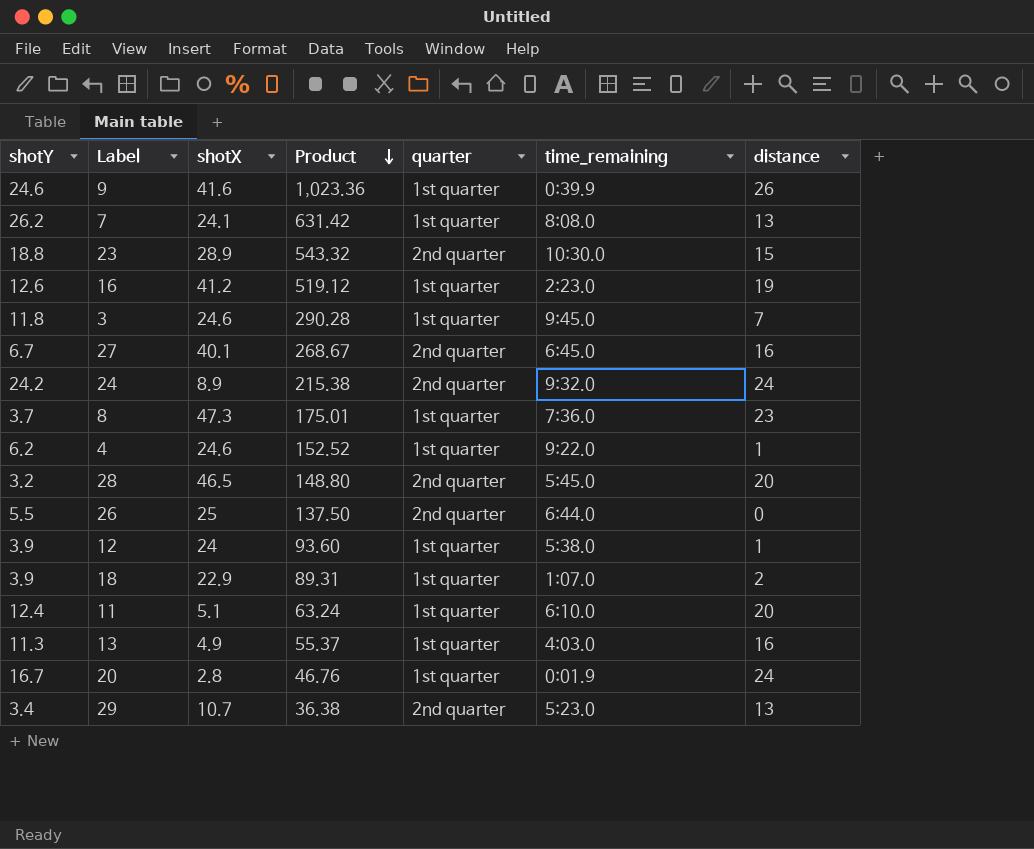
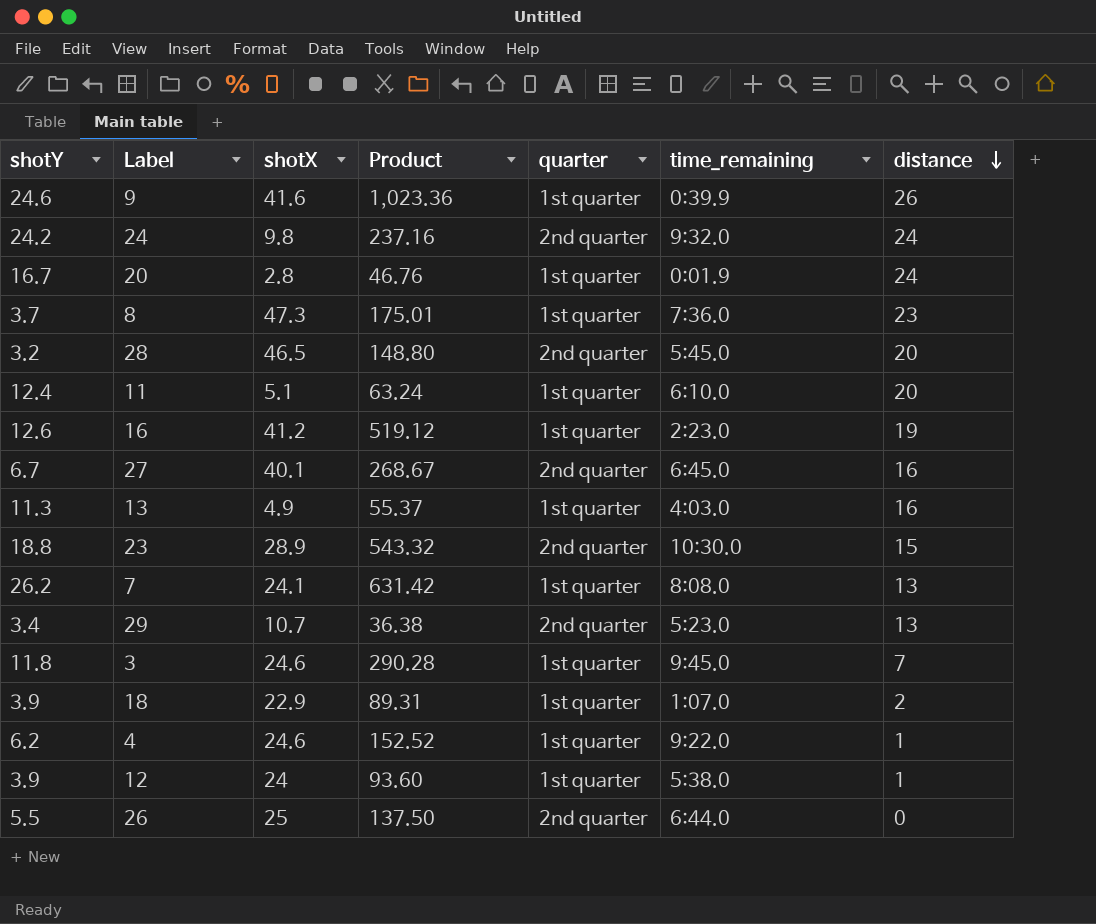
row order: Product descending -> distance descending
24 | shotX: 8.9 -> 9.8
24 | Product: 215.38 -> 237.16

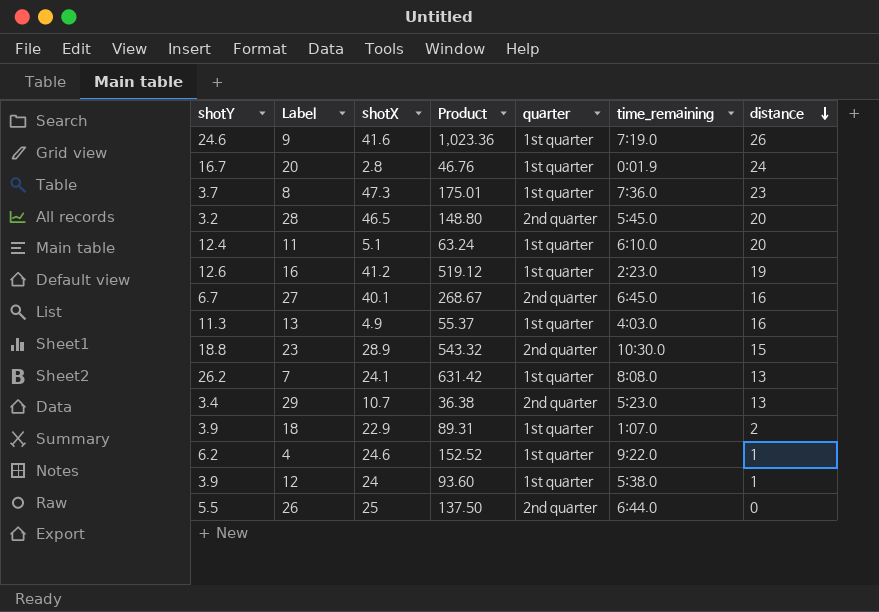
row 24: 24.2 | 9.8 | 237.16 | 2nd quarter | 9:32.0 | 24 -> none
row 3: 11.8 | 24.6 | 290.28 | 1st quarter | 9:45.0 | 7 -> none
9 | time_remaining: 0:39.9 -> 7:19.0

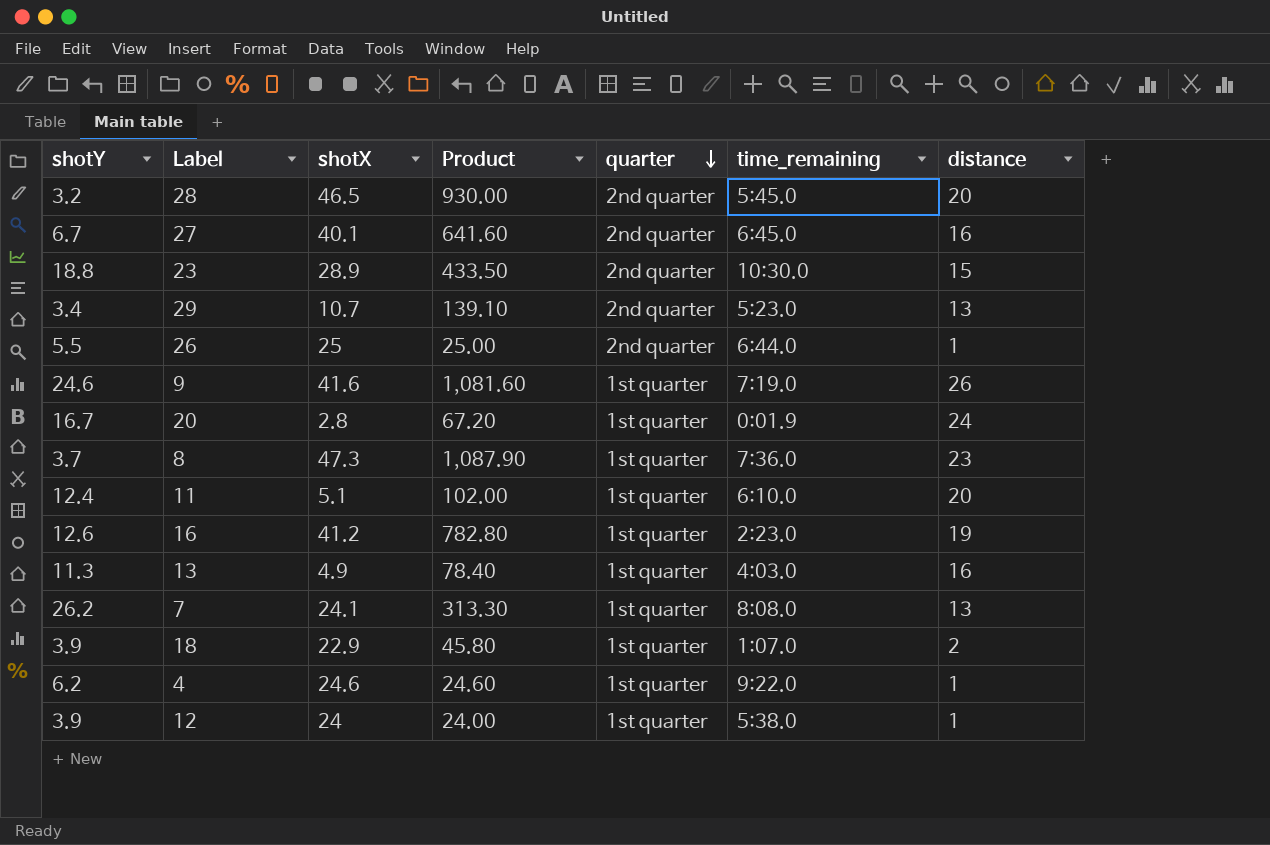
row order: distance descending -> quarter descending
column Product | formula: [shotY] * [shotX] -> [shotX] * [distance]
26 | distance: 0 -> 1

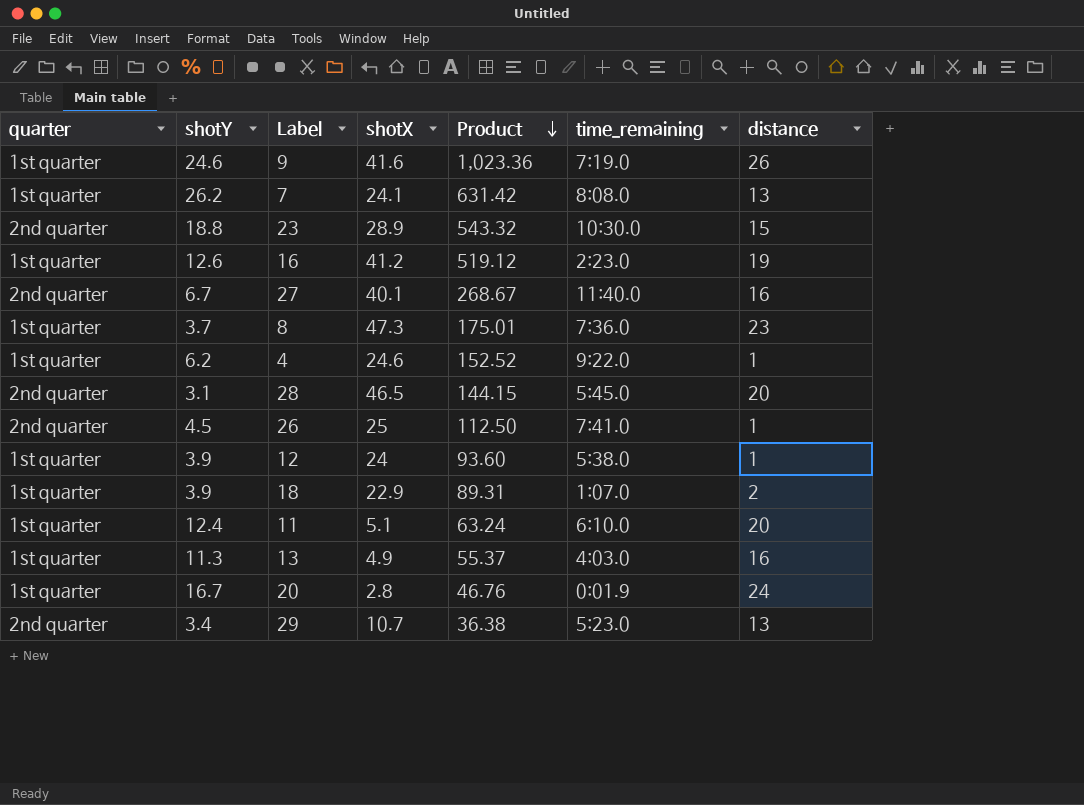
row order: quarter descending -> Product descending
column quarter | position: 5 -> 1
column Product | formula: [shotX] * [distance] -> [shotY] * [shotX]
27 | time_remaining: 6:45.0 -> 11:40.0
28 | shotY: 3.2 -> 3.1
26 | shotY: 5.5 -> 4.5
26 | time_remaining: 6:44.0 -> 7:41.0

